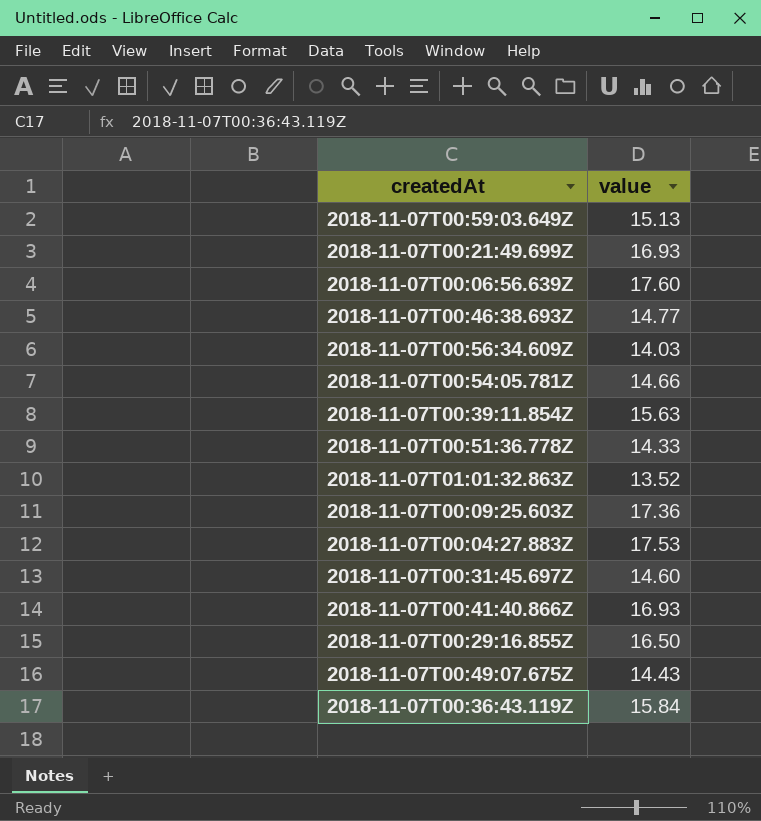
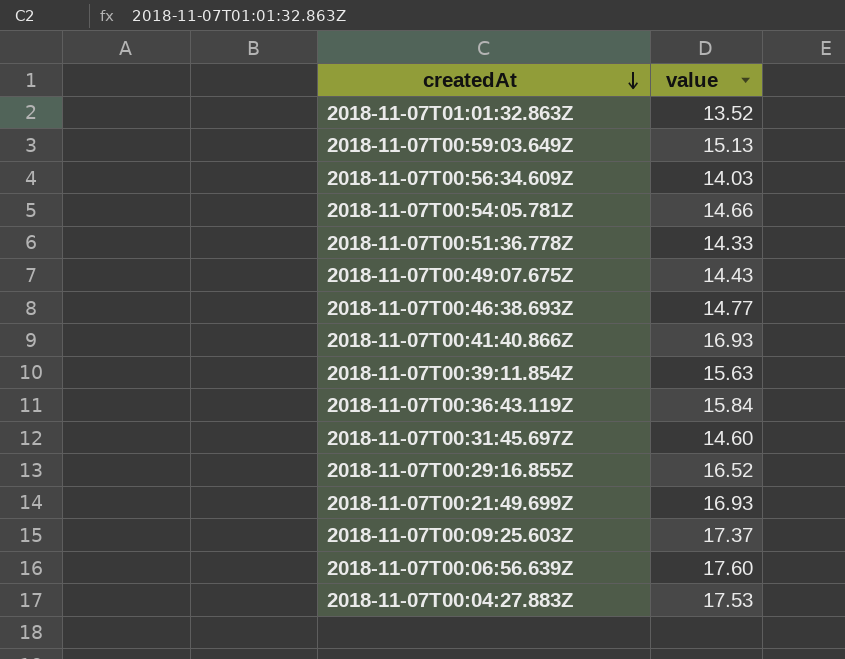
row order: none -> createdAt descending
2018-11-07T00:29:16.855Z | value: 16.50 -> 16.52
2018-11-07T00:09:25.603Z | value: 17.36 -> 17.37

